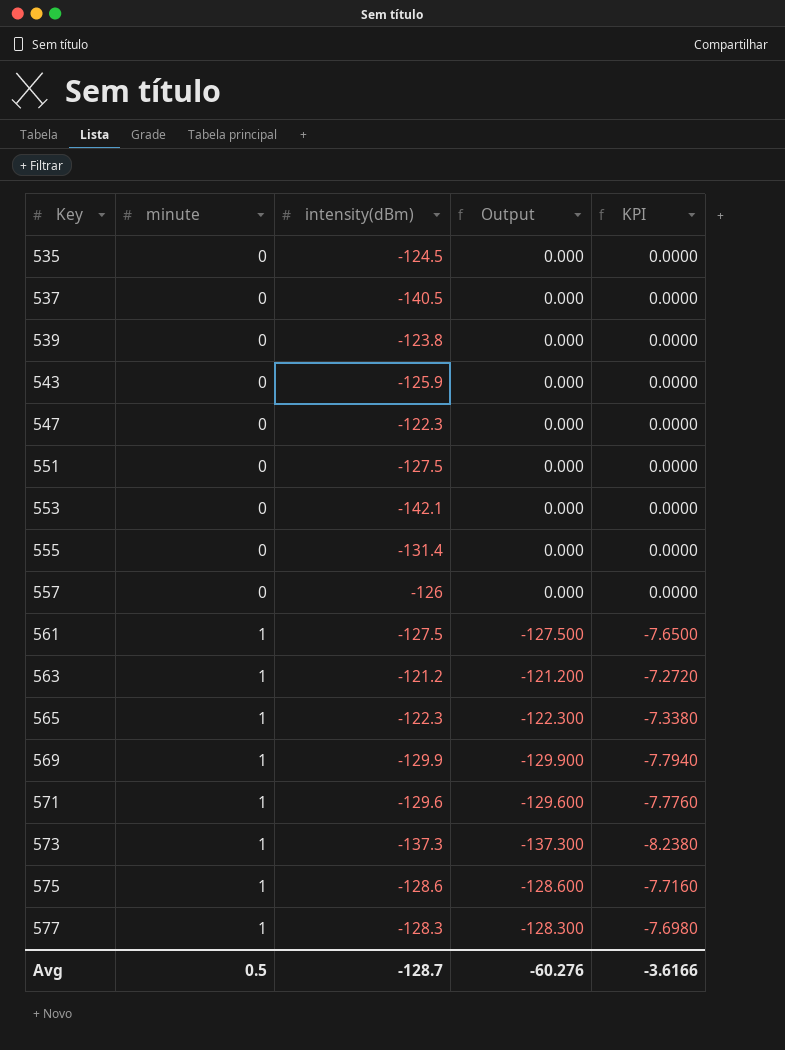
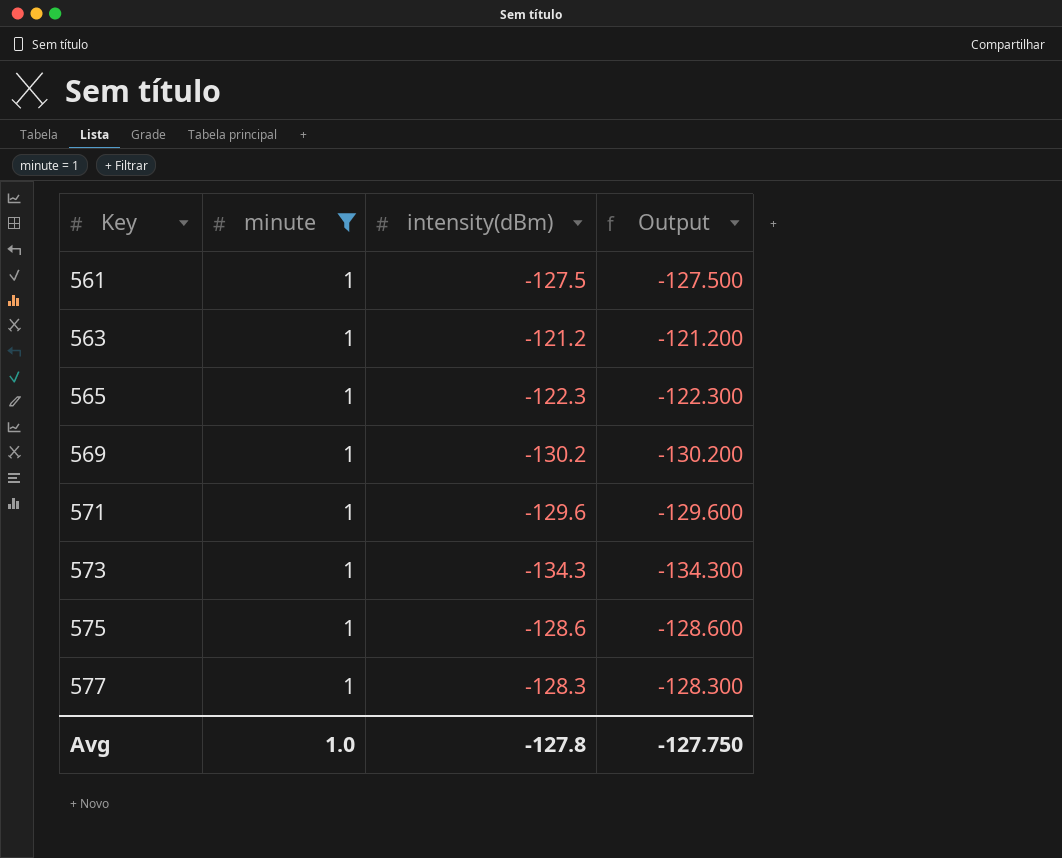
filter: none -> minute = 1
column KPI | formula: [Output] * 0.06 -> none
569 | intensity(dBm): -129.9 -> -130.2
569 | Output: -129.900 -> -130.200
573 | intensity(dBm): -137.3 -> -134.3
573 | Output: -137.300 -> -134.300
Avg | minute: 0.5 -> 1.0
Avg | intensity(dBm): -128.7 -> -127.8
Avg | Output: -60.276 -> -127.750

